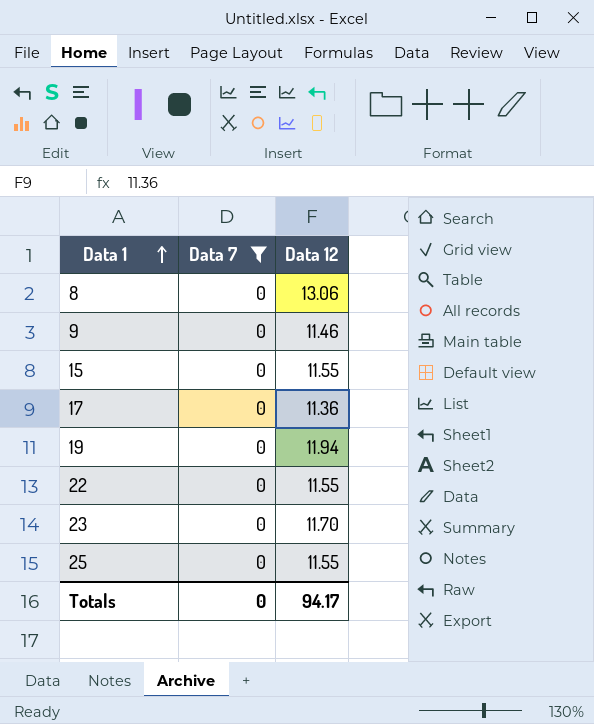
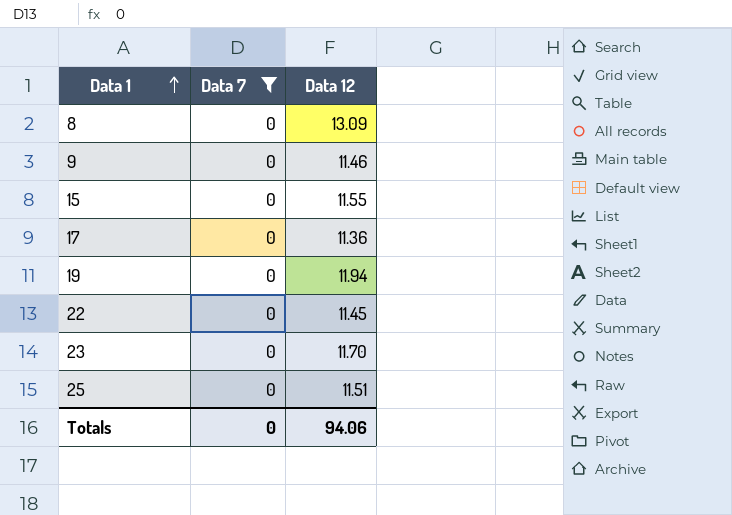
8 | Data 12: 13.06 -> 13.09
22 | Data 12: 11.55 -> 11.45
25 | Data 12: 11.55 -> 11.51
Totals | Data 12: 94.17 -> 94.06

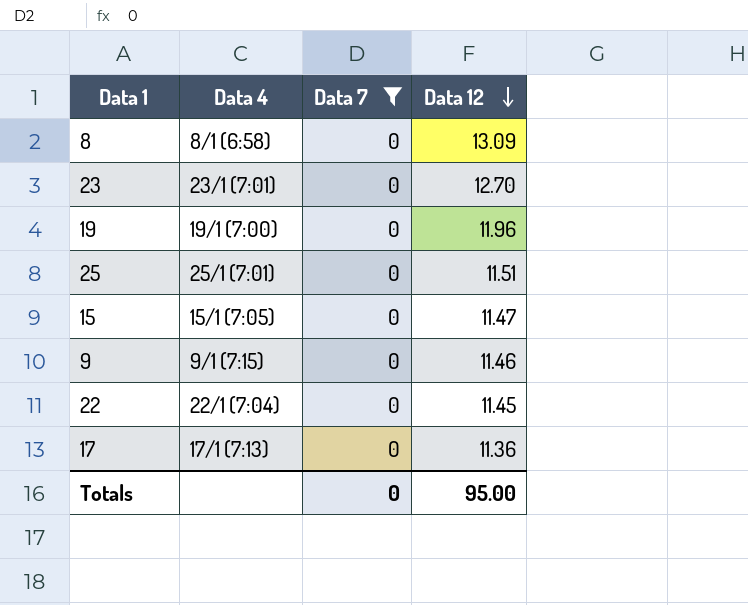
row order: Data 1 ascending -> Data 12 descending
column Data 4 | position: none -> 2
23 | Data 12: 11.70 -> 12.70
19 | Data 12: 11.94 -> 11.96
15 | Data 12: 11.55 -> 11.47
Totals | Data 12: 94.06 -> 95.00

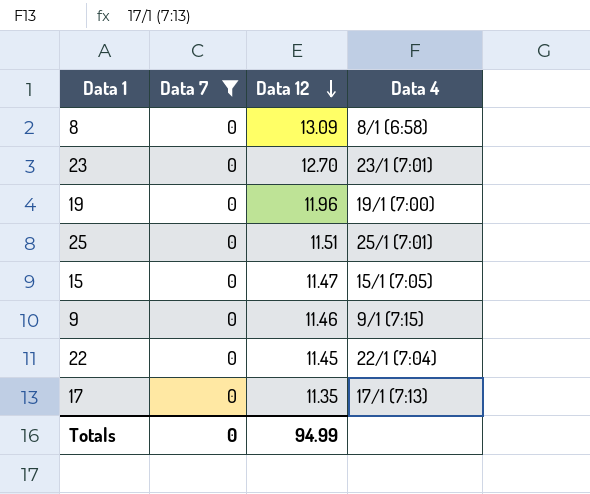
column Data 4 | position: 2 -> 4
17 | Data 12: 11.36 -> 11.35
Totals | Data 12: 95.00 -> 94.99

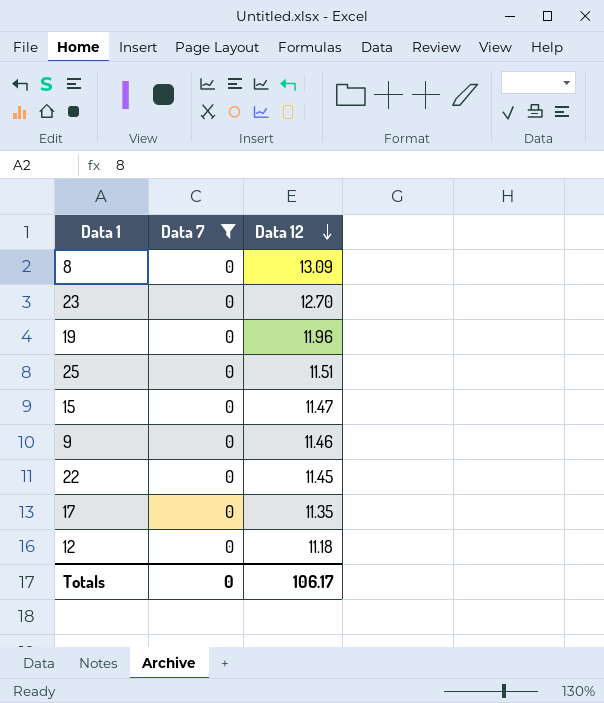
column Data 4 | position: 4 -> none
row 12: none -> 0 | 11.18
Totals | Data 12: 94.99 -> 106.17

